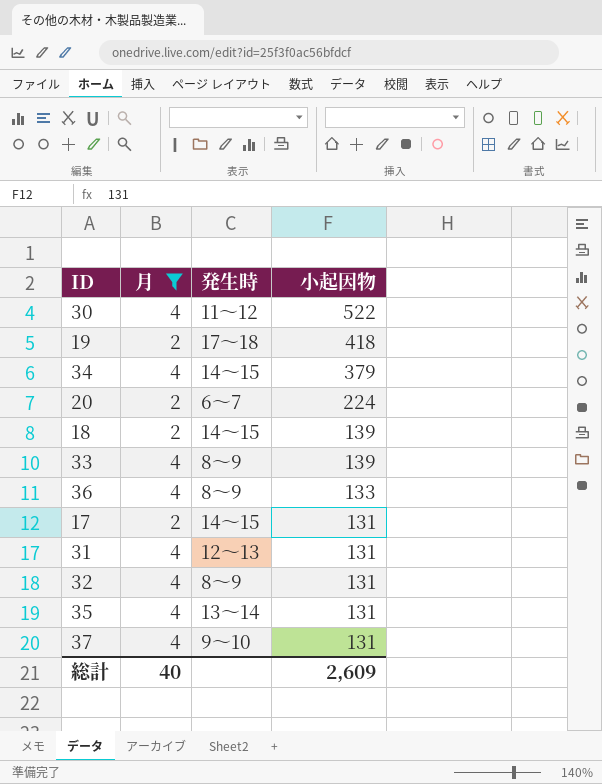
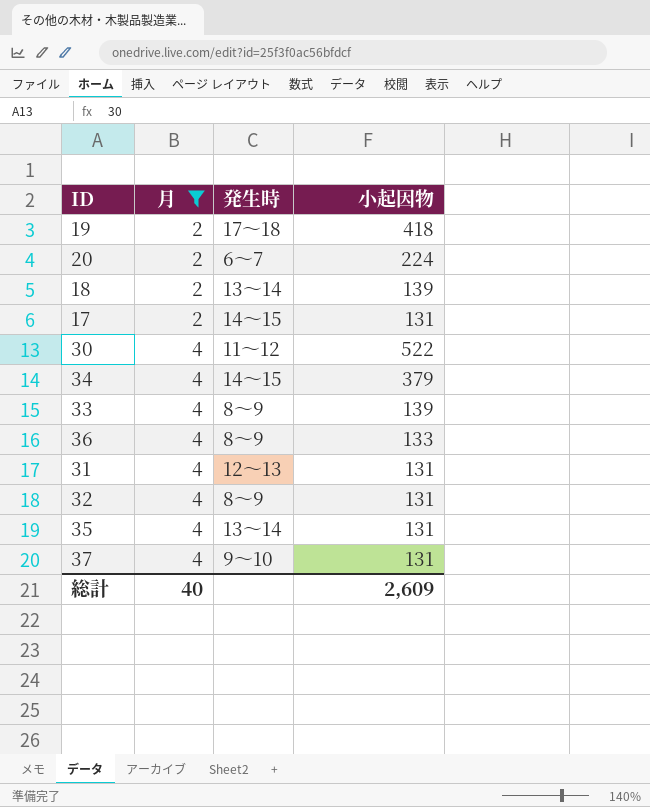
row order: 小起因物 descending -> 月 ascending
18 | 発生時: 14～15 -> 13～14

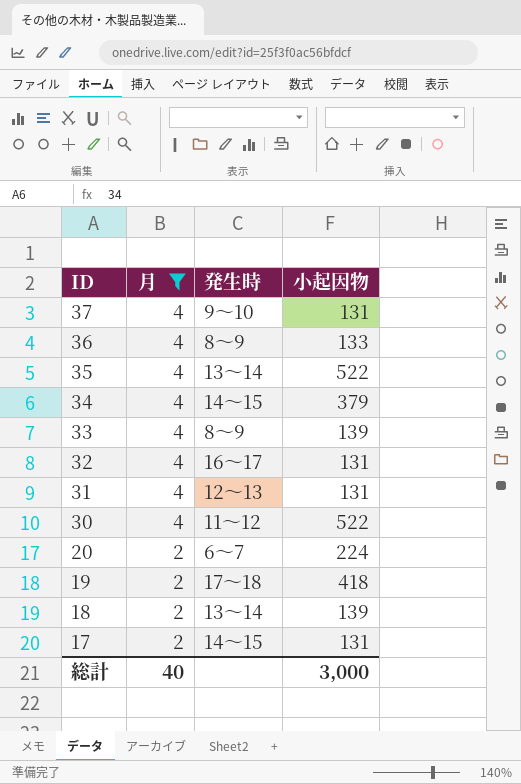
row order: 月 ascending -> ID descending
35 | 小起因物: 131 -> 522
32 | 発生時: 8～9 -> 16～17
総計 | 小起因物: 2,609 -> 3,000

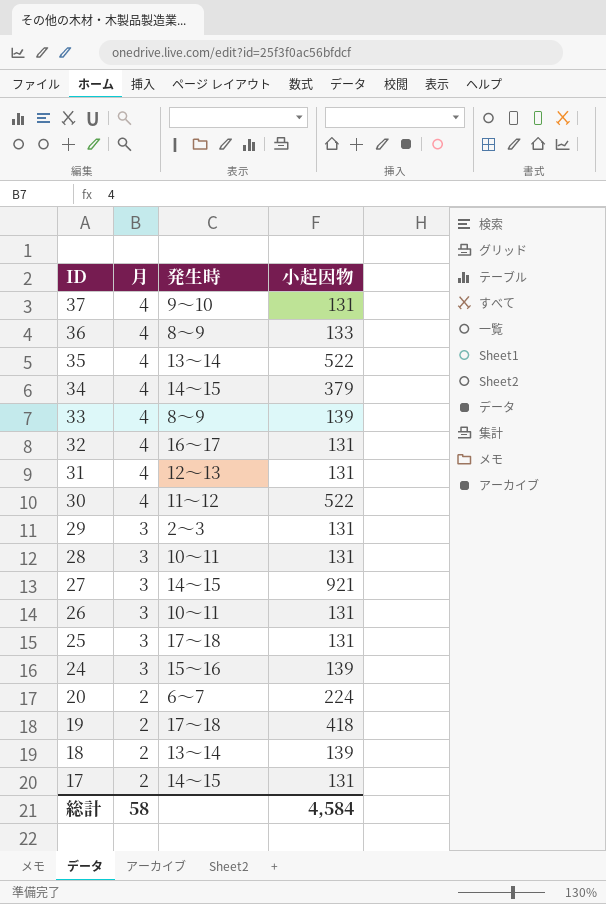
filter: 月 != 3 -> none
総計 | 月: 40 -> 58
総計 | 小起因物: 3,000 -> 4,584

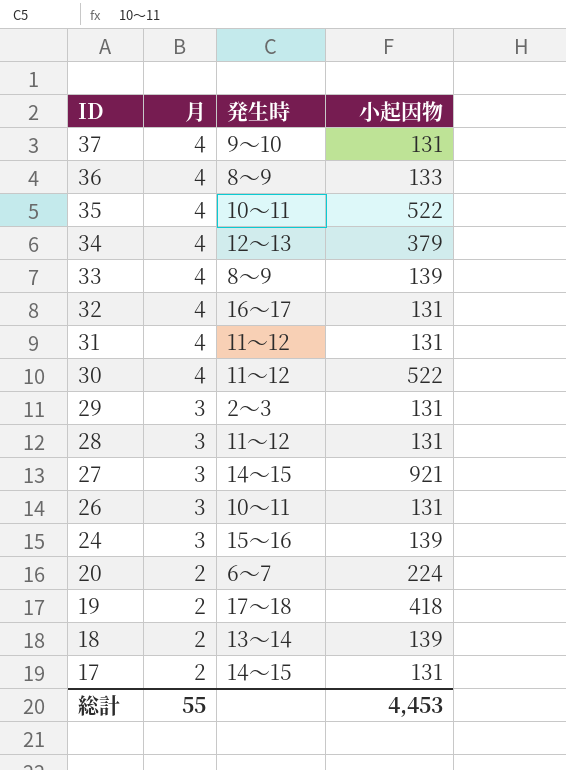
row 25: 3 | 17～18 | 131 -> none
35 | 発生時: 13～14 -> 10～11
34 | 発生時: 14～15 -> 12～13
31 | 発生時: 12～13 -> 11～12
28 | 発生時: 10～11 -> 11～12
総計 | 月: 58 -> 55
総計 | 小起因物: 4,584 -> 4,453

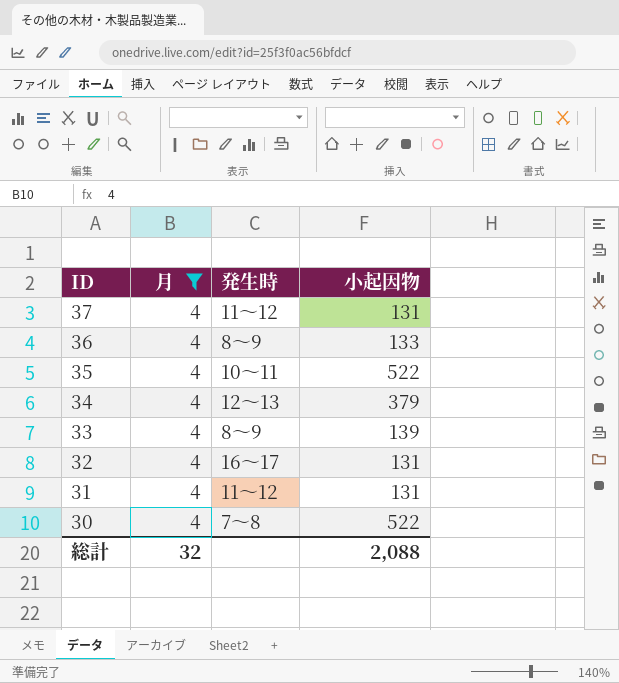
filter: none -> 月 = 4
37 | 発生時: 9～10 -> 11～12
30 | 発生時: 11～12 -> 7～8
総計 | 月: 55 -> 32
総計 | 小起因物: 4,453 -> 2,088

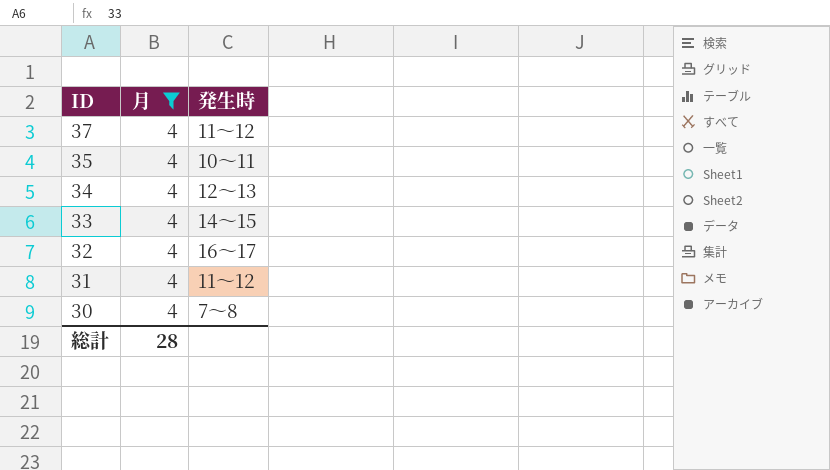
column 小起因物 | position: 4 -> none
row 36: 4 | 8～9 | 133 -> none
33 | 発生時: 8～9 -> 14～15
総計 | 月: 32 -> 28

